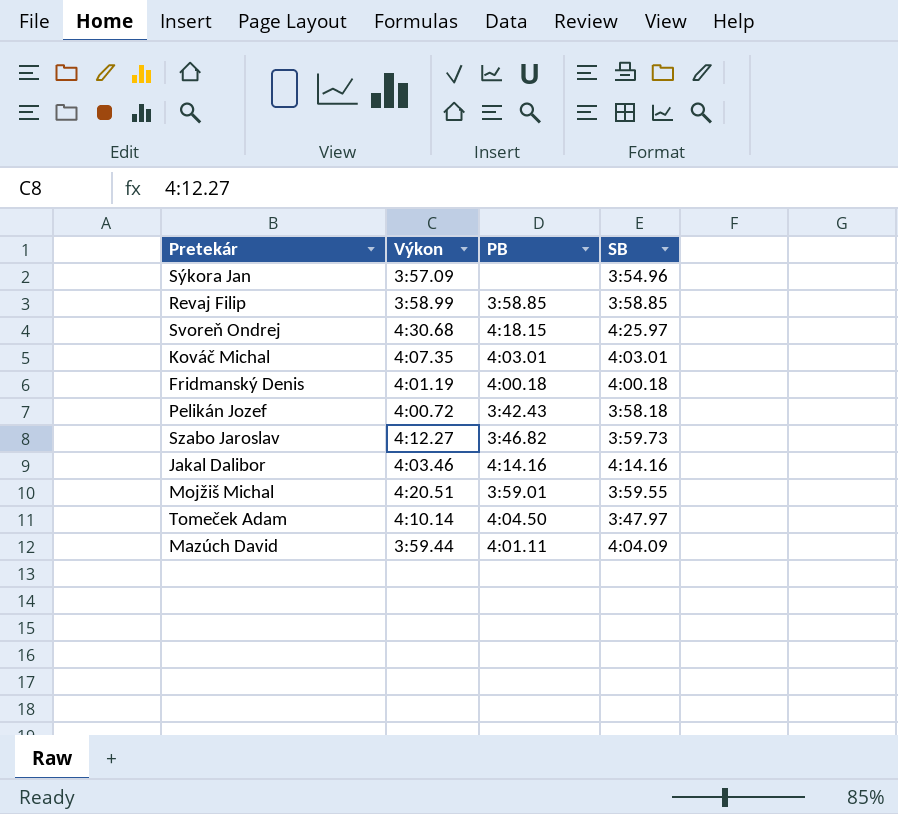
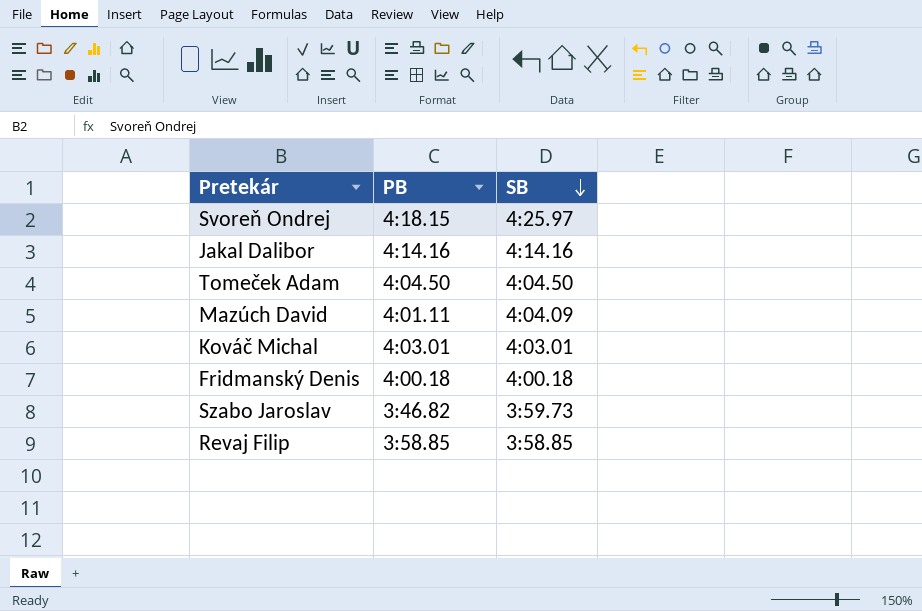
row order: none -> SB descending
column Výkon | position: 2 -> none
row Sýkora Jan: 3:57.09 | none | 3:54.96 -> none
row Pelikán Jozef: 4:00.72 | 3:42.43 | 3:58.18 -> none
row Mojžiš Michal: 4:20.51 | 3:59.01 | 3:59.55 -> none
Tomeček Adam | SB: 3:47.97 -> 4:04.50

